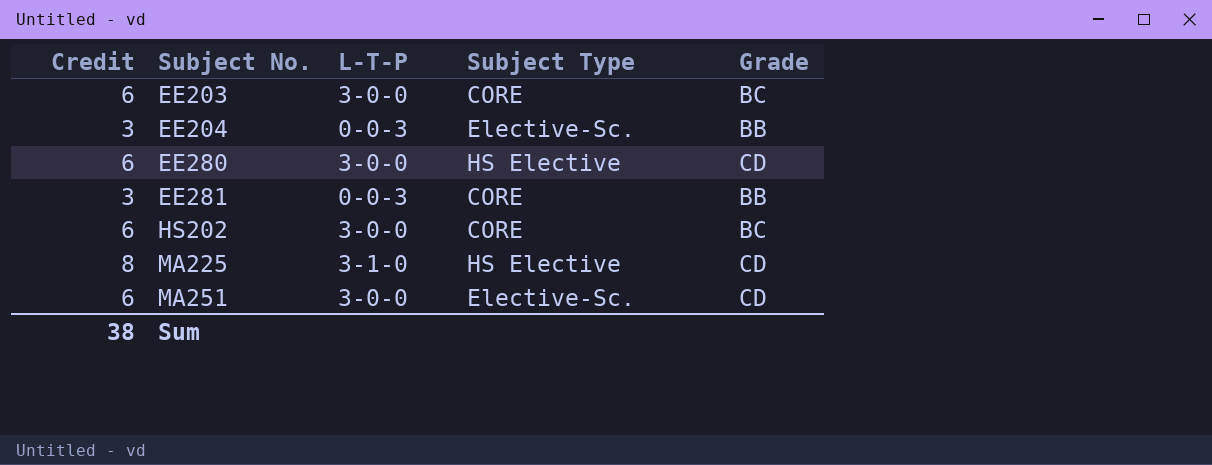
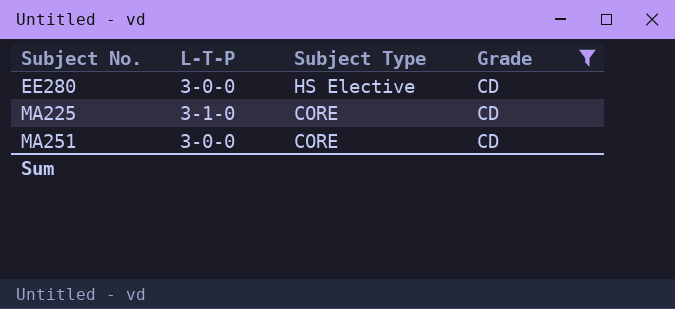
filter: none -> Grade = CD
column Credit | position: 1 -> none
MA225 | Subject Type: HS Elective -> CORE
MA251 | Subject Type: Elective-Sc. -> CORE

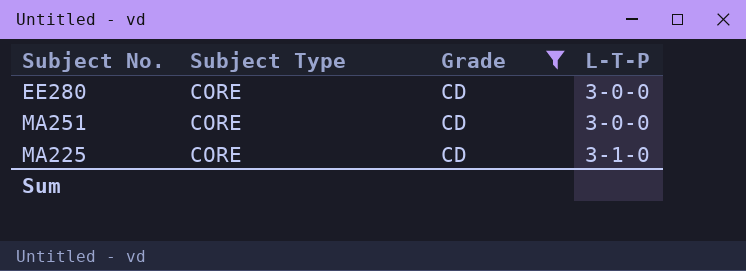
row order: Subject No. ascending -> L-T-P ascending
column L-T-P | position: 2 -> 4
EE280 | Subject Type: HS Elective -> CORE

